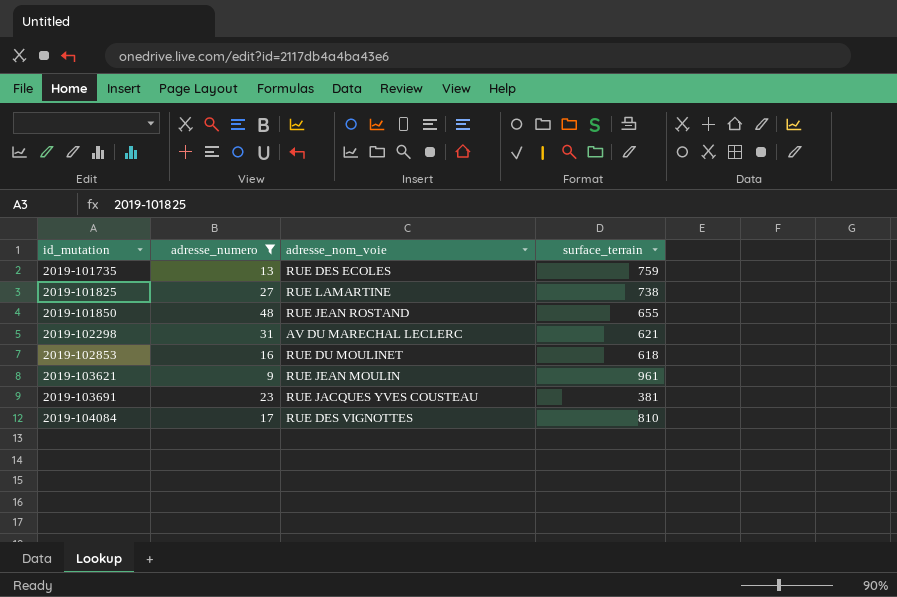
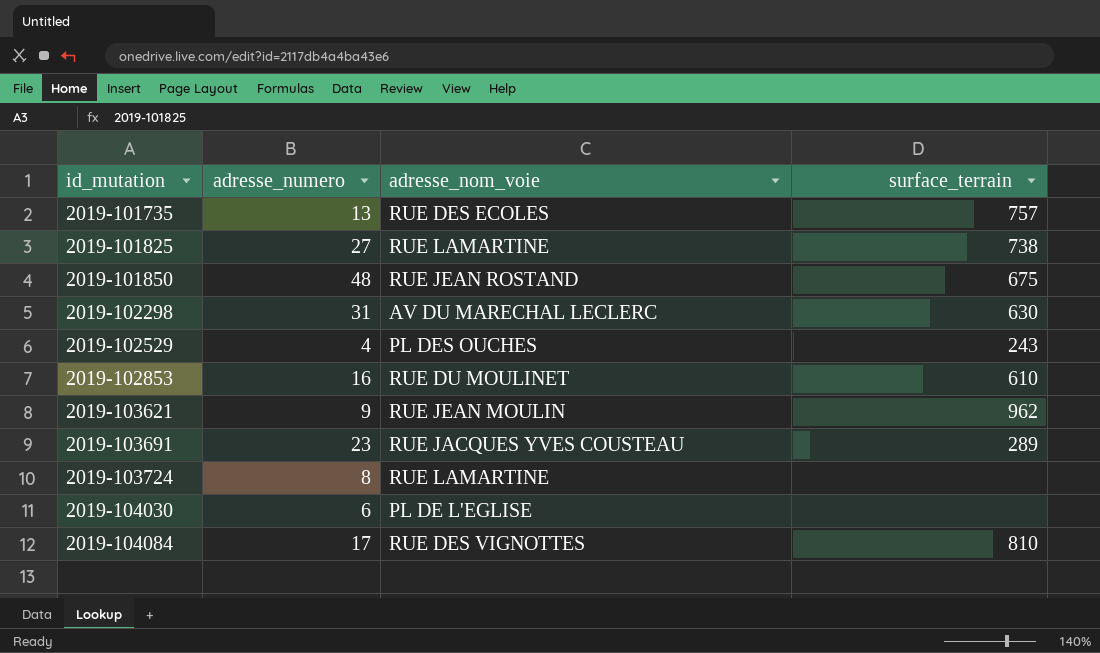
filter: adresse_numero >= 9 -> none
2019-101735 | surface_terrain: 759 -> 757
2019-101850 | surface_terrain: 655 -> 675
2019-102298 | surface_terrain: 621 -> 630
2019-102853 | surface_terrain: 618 -> 610
2019-103621 | surface_terrain: 961 -> 962
2019-103691 | surface_terrain: 381 -> 289

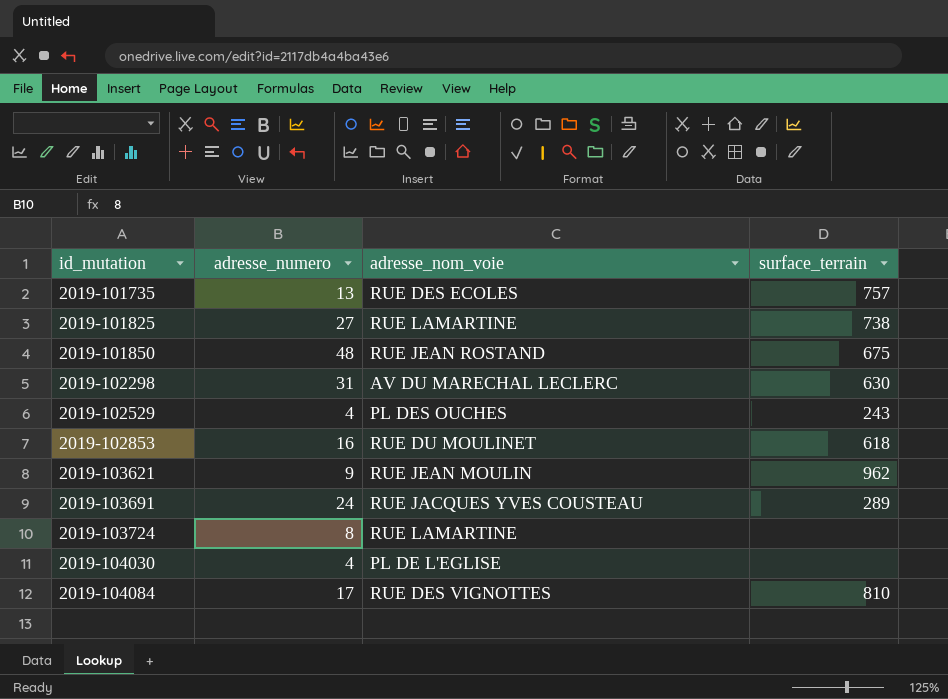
2019-102853 | surface_terrain: 610 -> 618
2019-103691 | adresse_numero: 23 -> 24
2019-104030 | adresse_numero: 6 -> 4

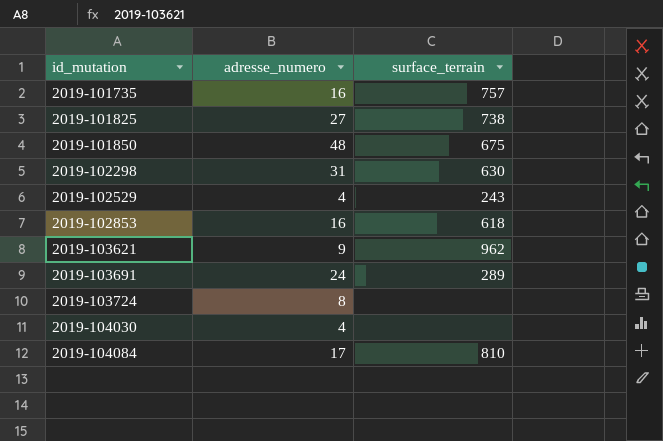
column adresse_nom_voie | position: 3 -> none
2019-101735 | adresse_numero: 13 -> 16

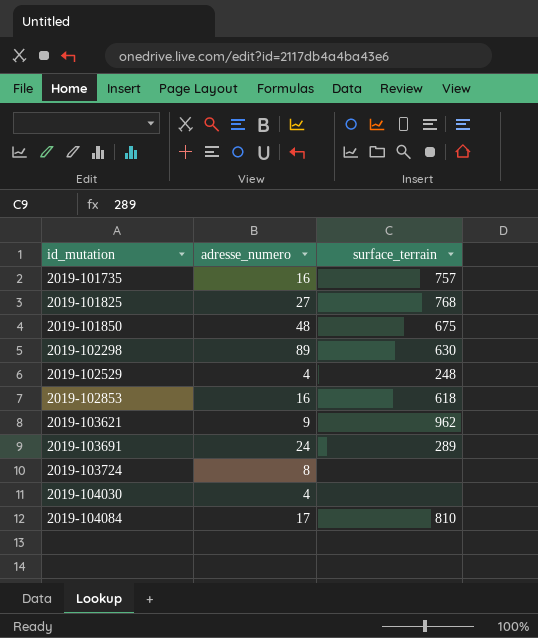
2019-101825 | surface_terrain: 738 -> 768
2019-102298 | adresse_numero: 31 -> 89
2019-102529 | surface_terrain: 243 -> 248

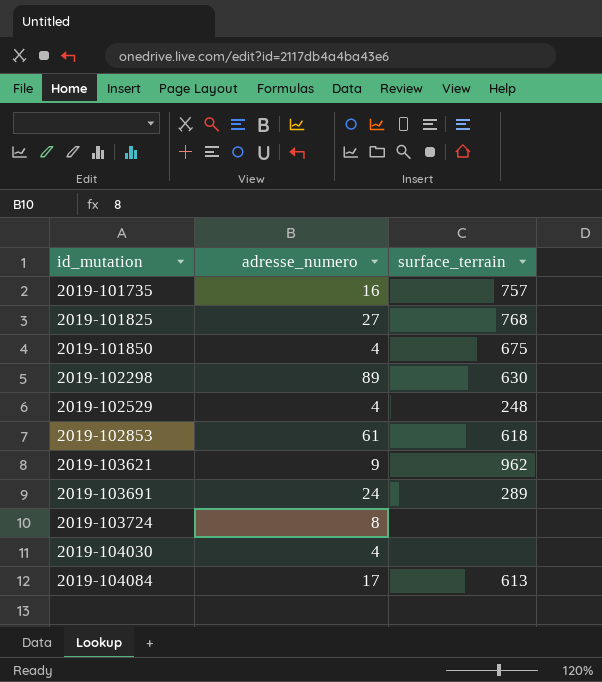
2019-101850 | adresse_numero: 48 -> 4
2019-102853 | adresse_numero: 16 -> 61
2019-104084 | surface_terrain: 810 -> 613

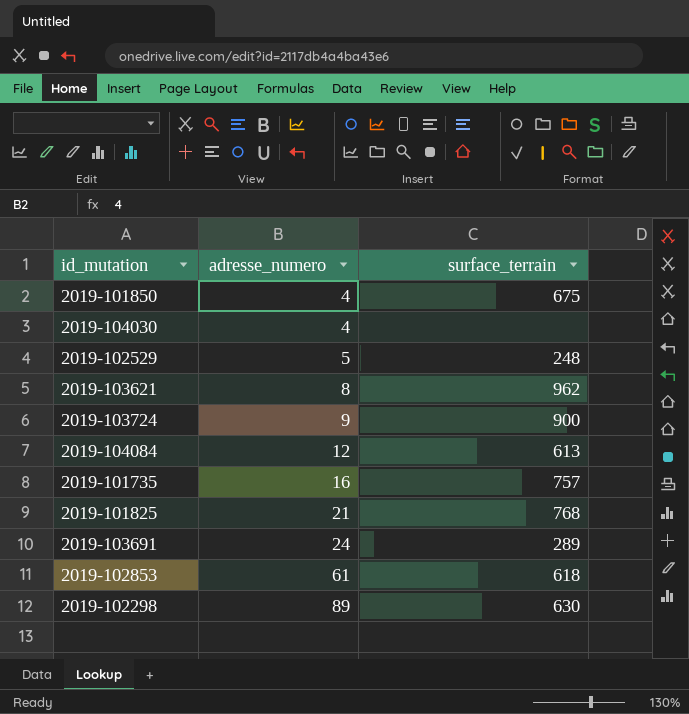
row order: id_mutation ascending -> adresse_numero ascending
2019-102529 | adresse_numero: 4 -> 5
2019-103621 | adresse_numero: 9 -> 8
2019-103724 | adresse_numero: 8 -> 9
2019-103724 | surface_terrain: none -> 900
2019-104084 | adresse_numero: 17 -> 12
2019-101825 | adresse_numero: 27 -> 21

